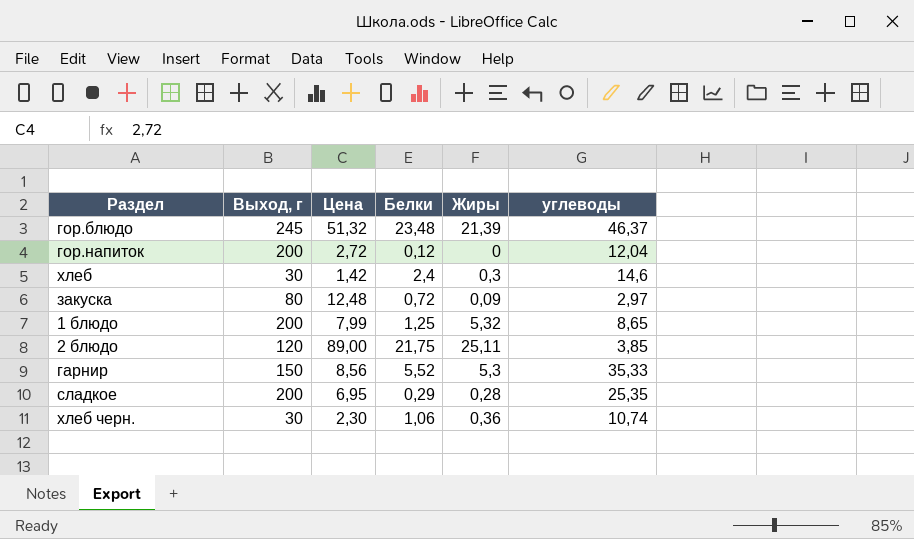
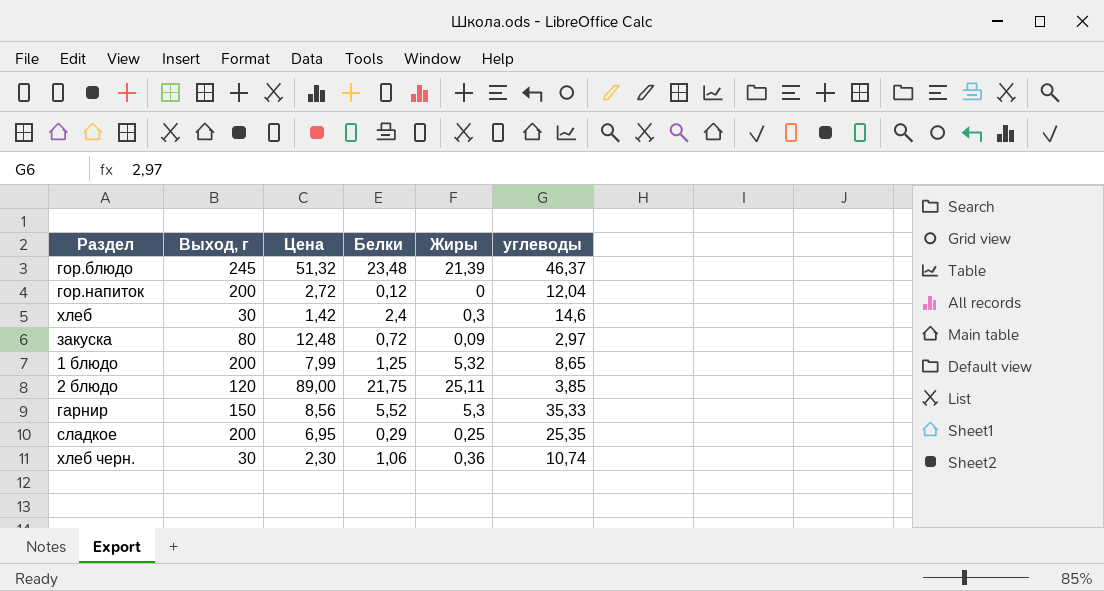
сладкое | Жиры: 0,28 -> 0,25

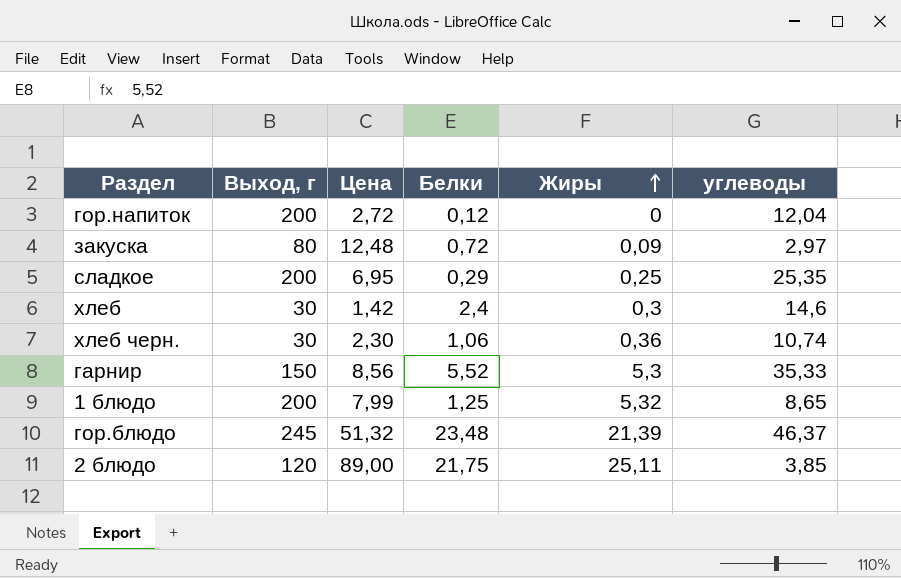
row order: none -> Жиры ascending

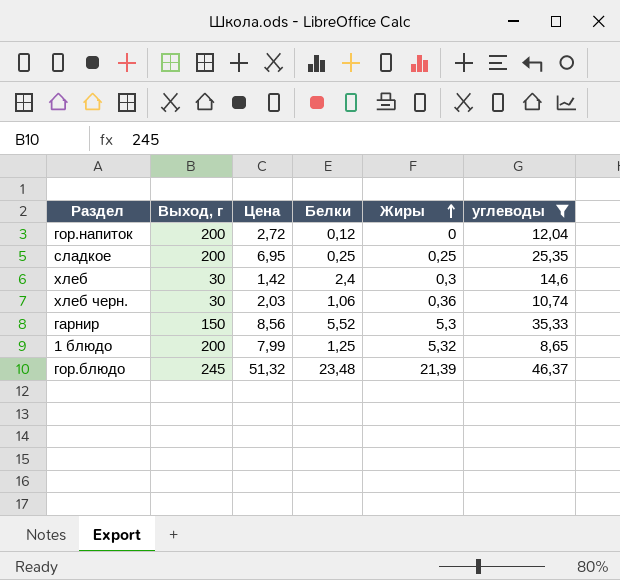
filter: none -> углеводы >= 8,65
сладкое | Белки: 0,29 -> 0,25
хлеб черн. | Цена: 2,30 -> 2,03

